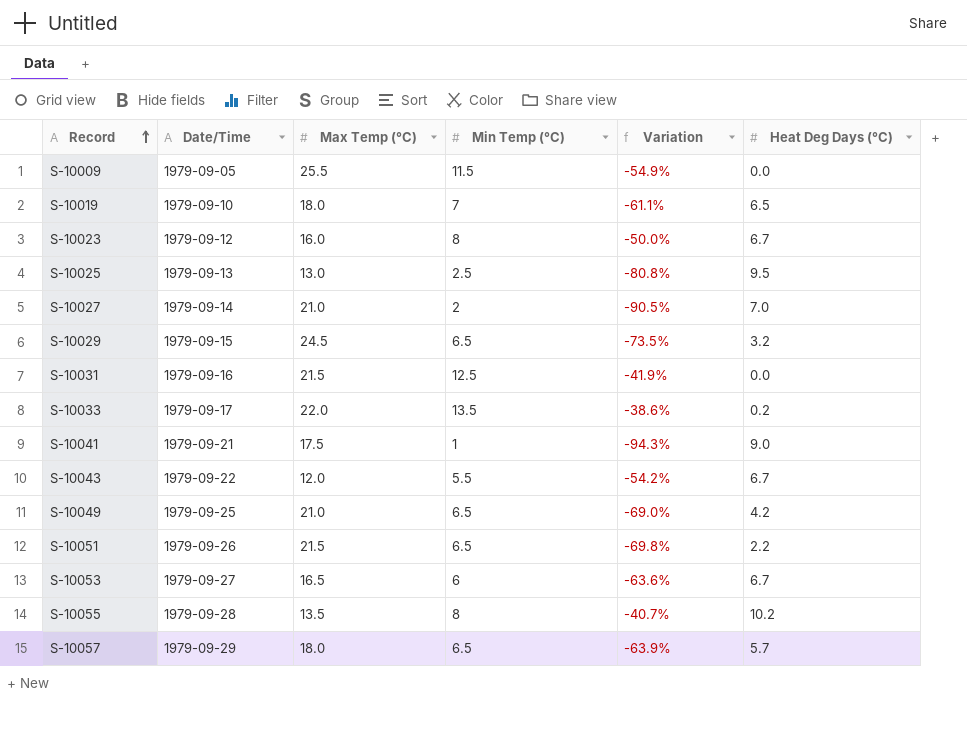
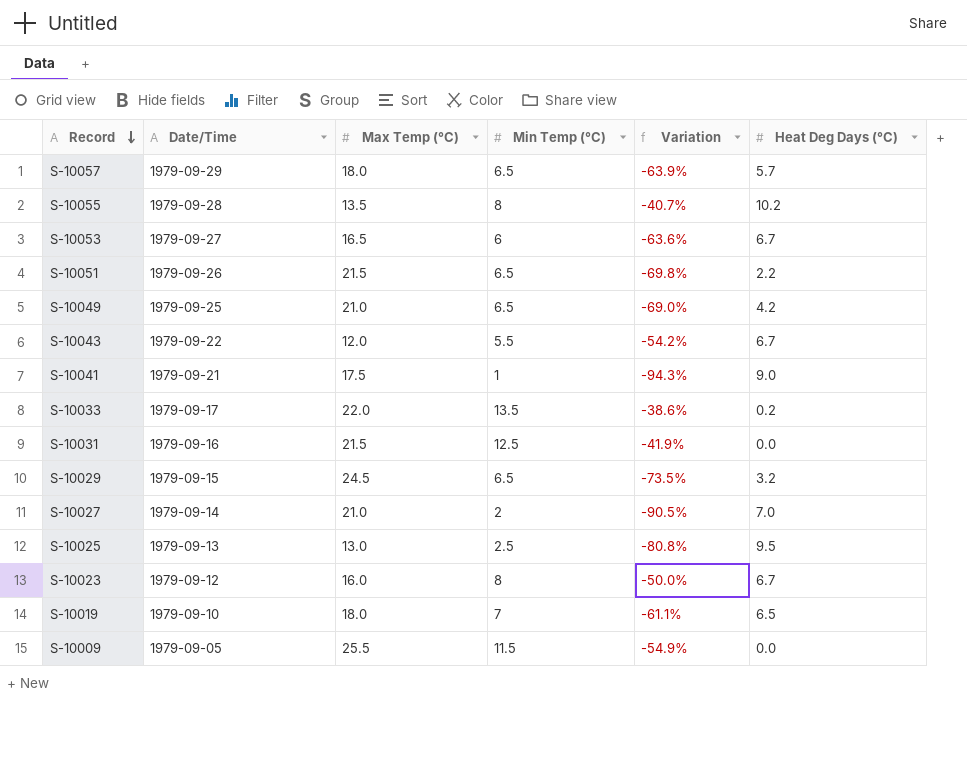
row order: Record ascending -> Record descending

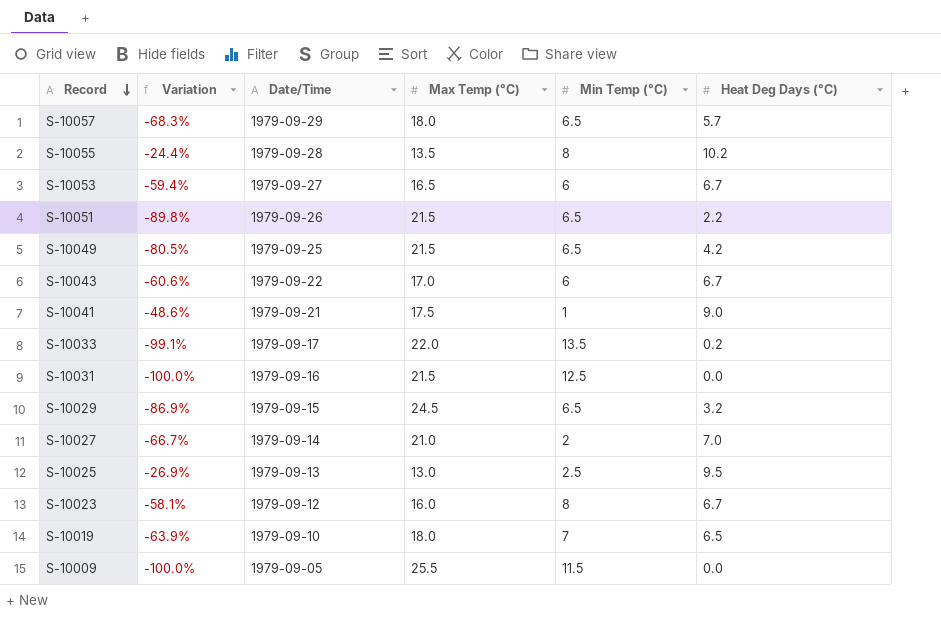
column Variation | formula: ([Min Temp (°C)] - [Max Temp (°C)]) / [Max Temp (°C)] -> ([Heat Deg Days (°C)] - [Max Temp (°C)]) / [Max Temp (°C)]
column Variation | position: 5 -> 2
S-10049 | Max Temp (°C): 21.0 -> 21.5
S-10043 | Max Temp (°C): 12.0 -> 17.0
S-10043 | Min Temp (°C): 5.5 -> 6

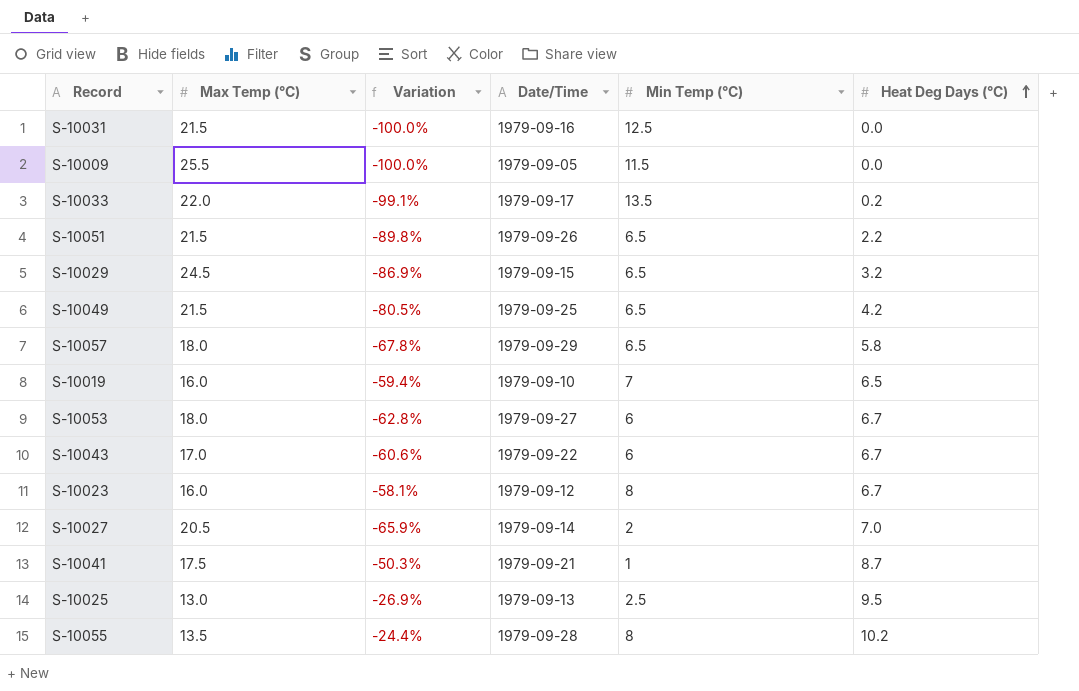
row order: Record descending -> Heat Deg Days (°C) ascending
column Max Temp (°C) | position: 4 -> 2
S-10057 | Variation: -68.3% -> -67.8%
S-10057 | Heat Deg Days (°C): 5.7 -> 5.8
S-10019 | Max Temp (°C): 18.0 -> 16.0
S-10019 | Variation: -63.9% -> -59.4%
S-10053 | Max Temp (°C): 16.5 -> 18.0
S-10053 | Variation: -59.4% -> -62.8%
S-10027 | Max Temp (°C): 21.0 -> 20.5
S-10027 | Variation: -66.7% -> -65.9%
S-10041 | Variation: -48.6% -> -50.3%
S-10041 | Heat Deg Days (°C): 9.0 -> 8.7

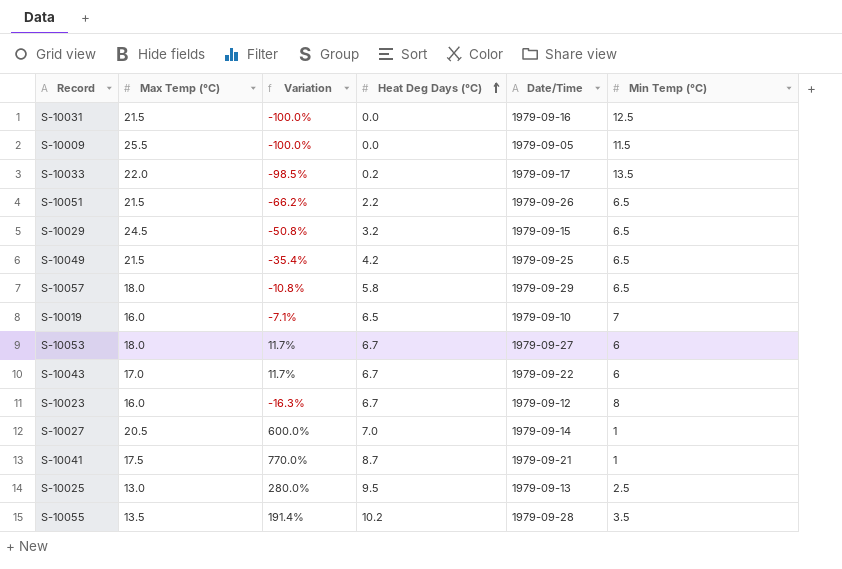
column Variation | formula: ([Heat Deg Days (°C)] - [Max Temp (°C)]) / [Max Temp (°C)] -> ([Heat Deg Days (°C)] - [Min Temp (°C)]) / [Min Temp (°C)]
column Heat Deg Days (°C) | position: 6 -> 4
S-10027 | Min Temp (°C): 2 -> 1
S-10055 | Min Temp (°C): 8 -> 3.5

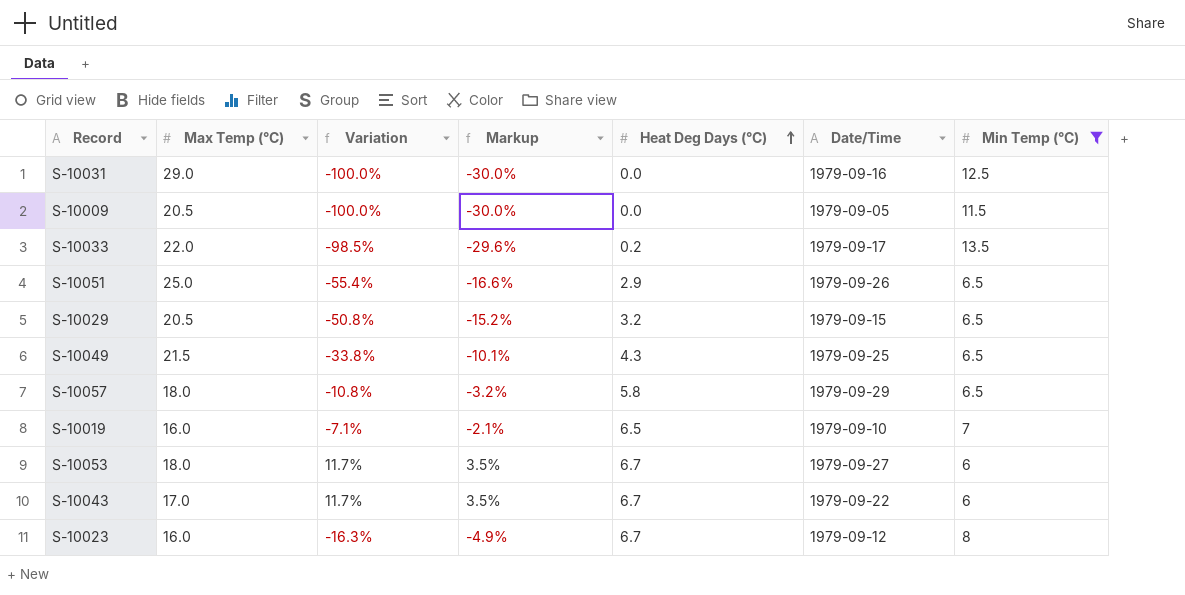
filter: none -> Min Temp (°C) >= 6
column Markup | formula: none -> [Variation] * 0.3
S-10031 | Max Temp (°C): 21.5 -> 29.0
S-10009 | Max Temp (°C): 25.5 -> 20.5
S-10051 | Max Temp (°C): 21.5 -> 25.0
S-10051 | Variation: -66.2% -> -55.4%
S-10051 | Heat Deg Days (°C): 2.2 -> 2.9
S-10029 | Max Temp (°C): 24.5 -> 20.5
S-10049 | Variation: -35.4% -> -33.8%
S-10049 | Heat Deg Days (°C): 4.2 -> 4.3

